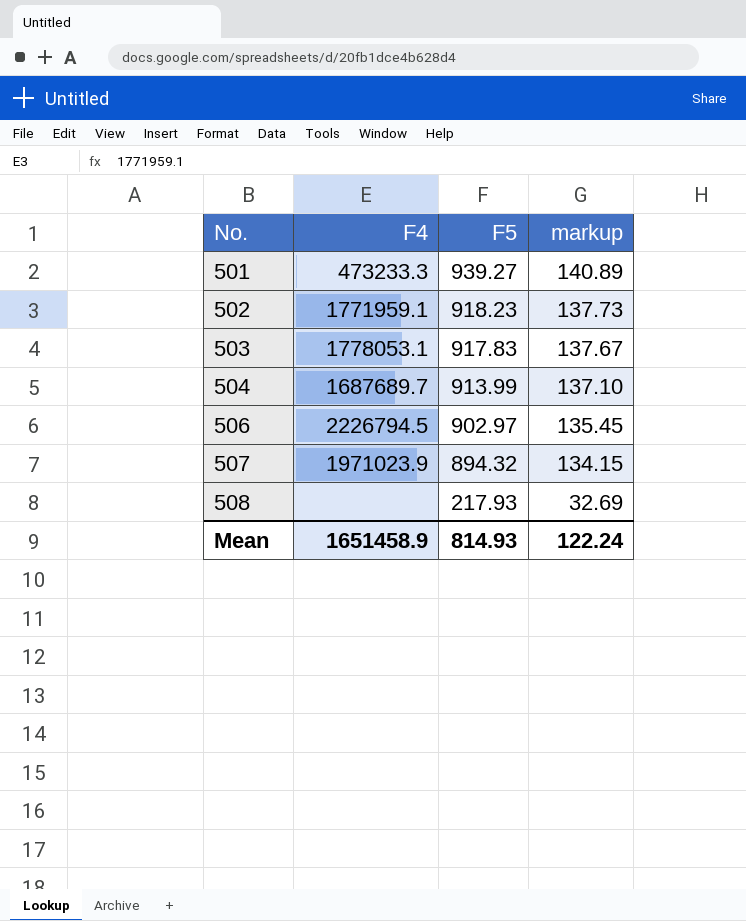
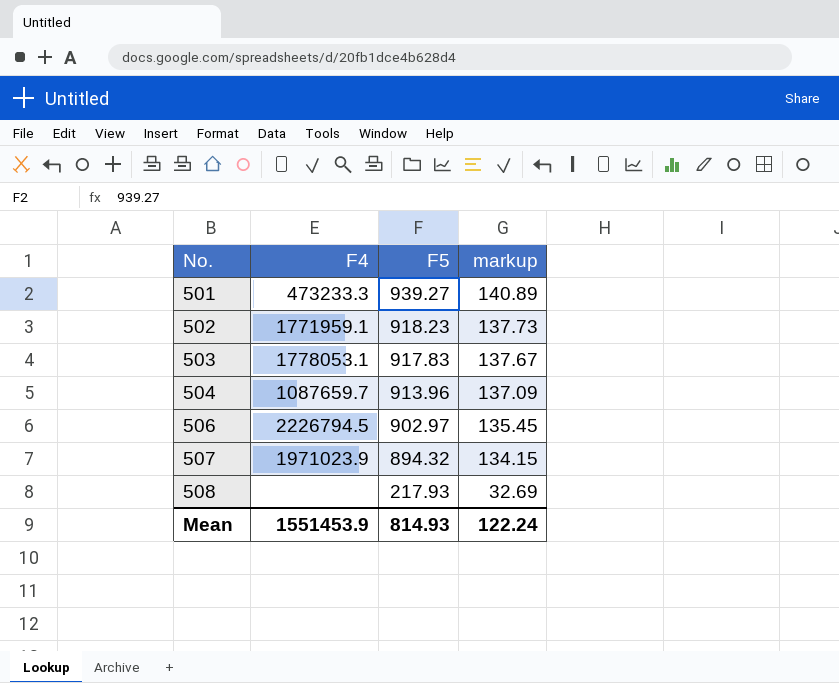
504 | F4: 1687689.7 -> 1087659.7
504 | F5: 913.99 -> 913.96
504 | markup: 137.10 -> 137.09
Mean | F4: 1651458.9 -> 1551453.9

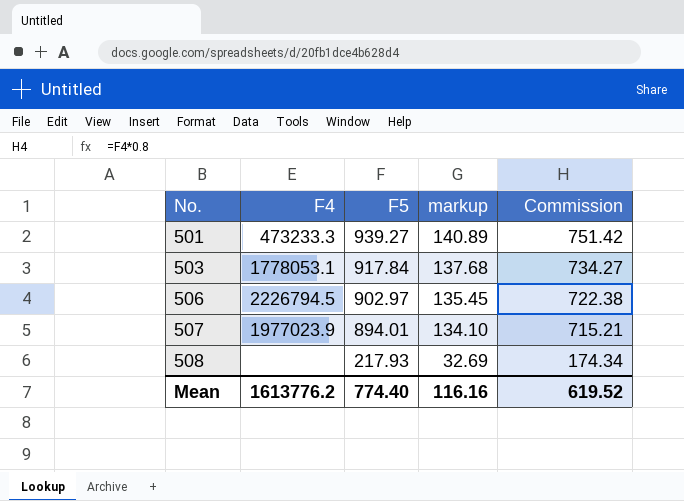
column Commission | formula: none -> [F5] * 0.8
row 502: 1771959.1 | 918.23 | 137.73 -> none
row 504: 1087659.7 | 913.96 | 137.09 -> none
503 | F5: 917.83 -> 917.84
503 | markup: 137.67 -> 137.68
507 | F4: 1971023.9 -> 1977023.9
507 | F5: 894.32 -> 894.01
507 | markup: 134.15 -> 134.10
Mean | F4: 1551453.9 -> 1613776.2
Mean | F5: 814.93 -> 774.40
Mean | markup: 122.24 -> 116.16

